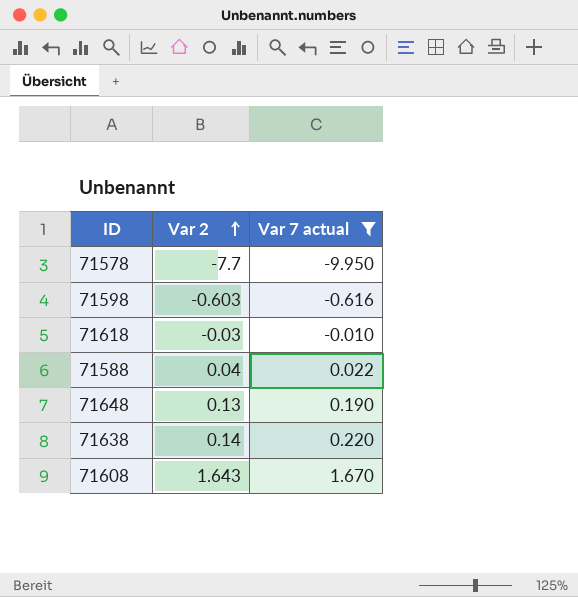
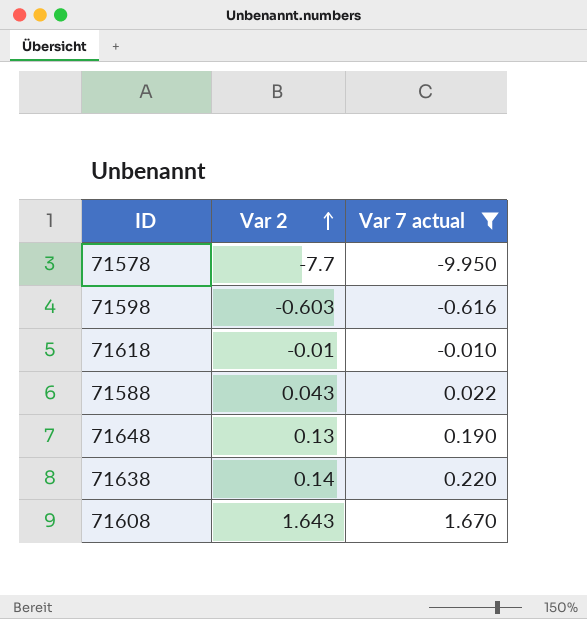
71618 | Var 2: -0.03 -> -0.01
71588 | Var 2: 0.04 -> 0.043

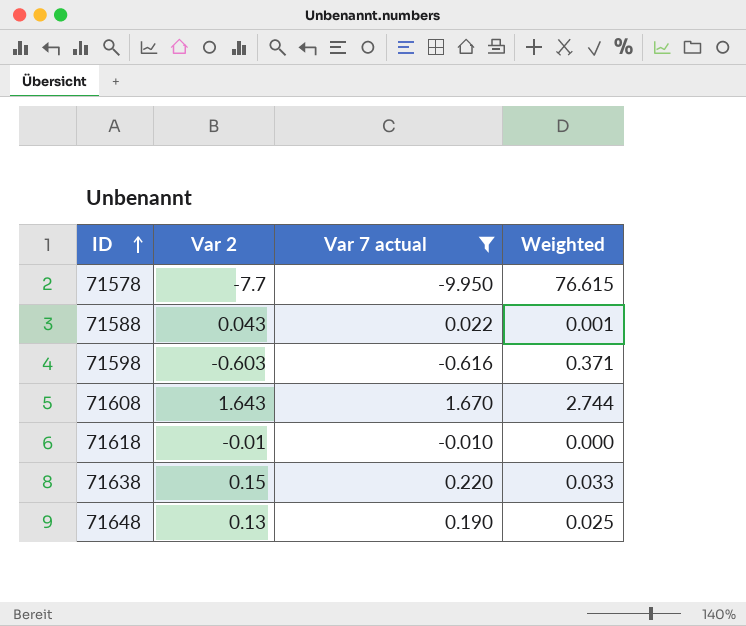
row order: Var 2 ascending -> ID ascending
column Weighted | formula: none -> [Var 2] * [Var 7 actual]
71638 | Var 2: 0.14 -> 0.15

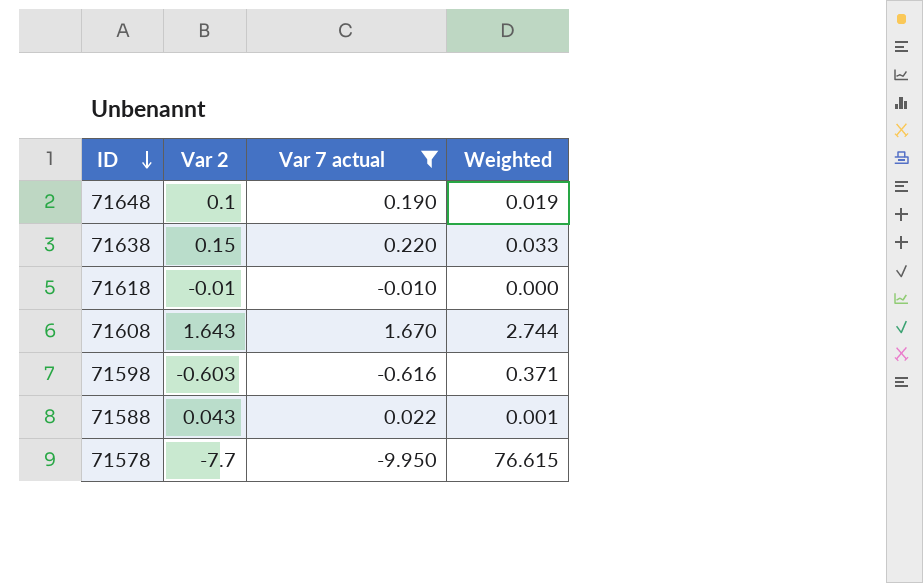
row order: ID ascending -> ID descending
71648 | Var 2: 0.13 -> 0.1
71648 | Weighted: 0.025 -> 0.019

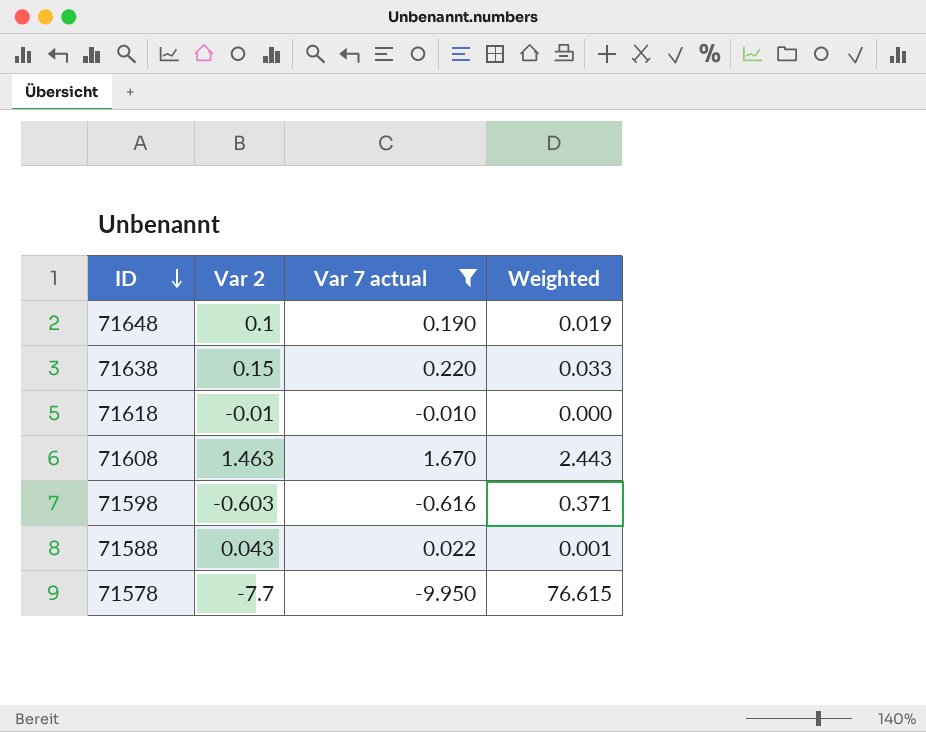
71608 | Var 2: 1.643 -> 1.463
71608 | Weighted: 2.744 -> 2.443

